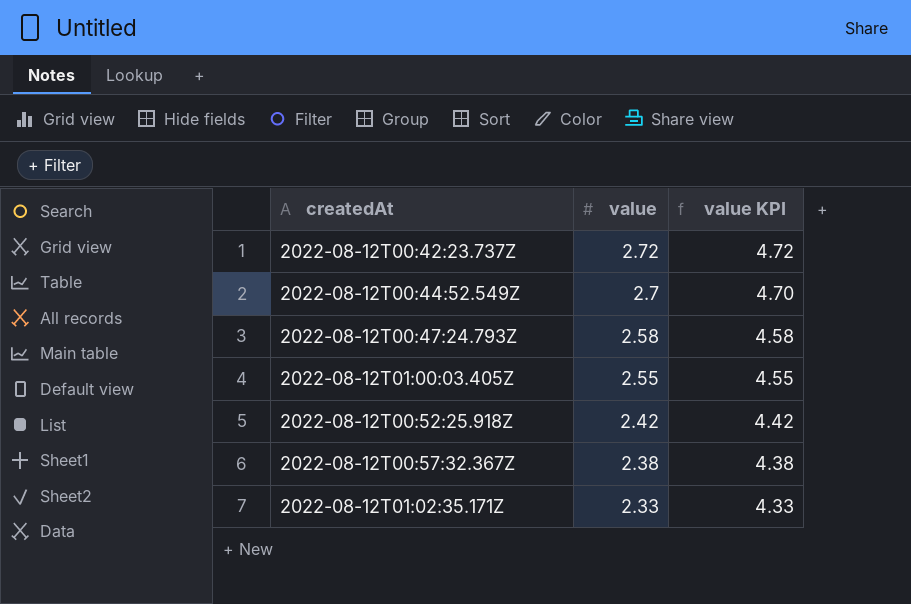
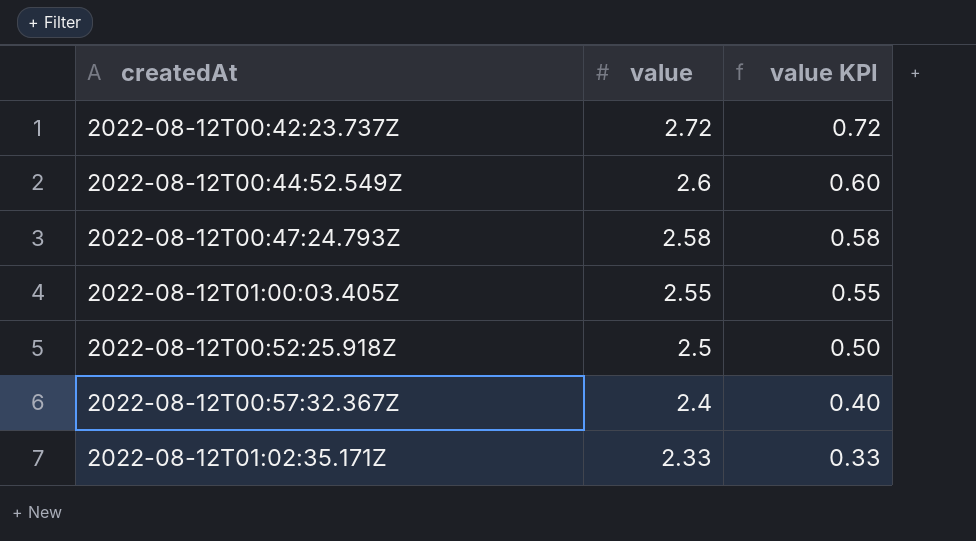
column value KPI | formula: [value] + 2 -> [value] - 2
2022-08-12T00:44:52.549Z | value: 2.7 -> 2.6
2022-08-12T00:52:25.918Z | value: 2.42 -> 2.5
2022-08-12T00:57:32.367Z | value: 2.38 -> 2.4

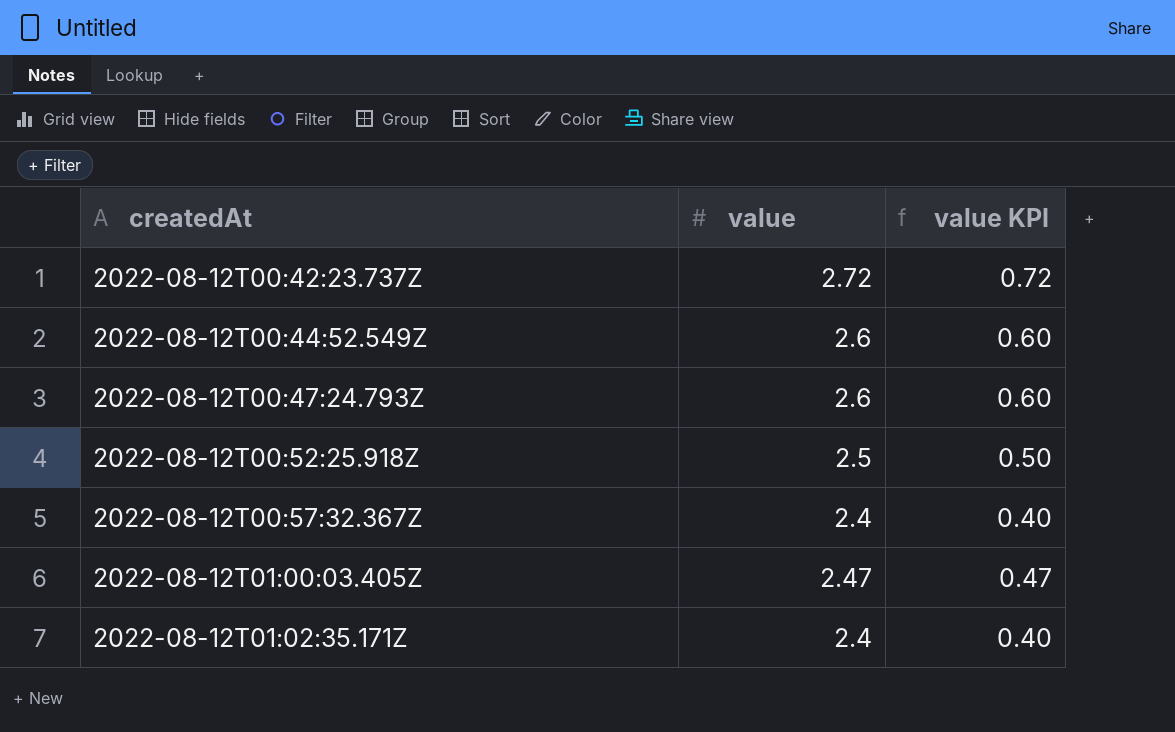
row order: value descending -> createdAt ascending
2022-08-12T00:47:24.793Z | value: 2.58 -> 2.6
2022-08-12T00:47:24.793Z | value KPI: 0.58 -> 0.60
2022-08-12T01:00:03.405Z | value: 2.55 -> 2.47
2022-08-12T01:00:03.405Z | value KPI: 0.55 -> 0.47
2022-08-12T01:02:35.171Z | value: 2.33 -> 2.4
2022-08-12T01:02:35.171Z | value KPI: 0.33 -> 0.40

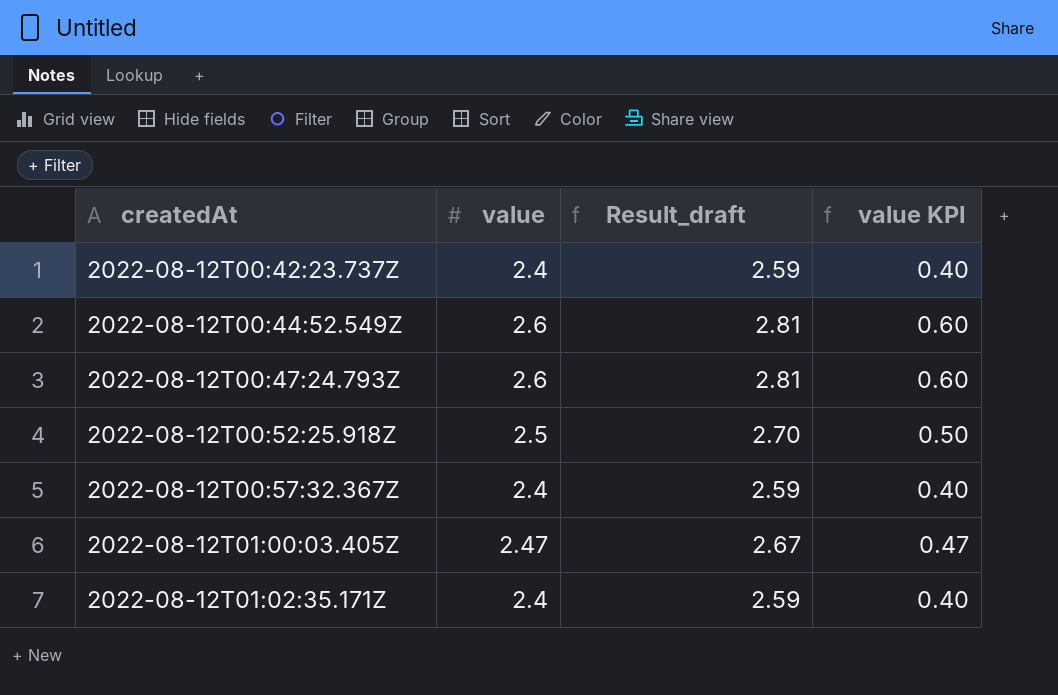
column Result_draft | formula: none -> [value] * 1.08
2022-08-12T00:42:23.737Z | value: 2.72 -> 2.4
2022-08-12T00:42:23.737Z | value KPI: 0.72 -> 0.40

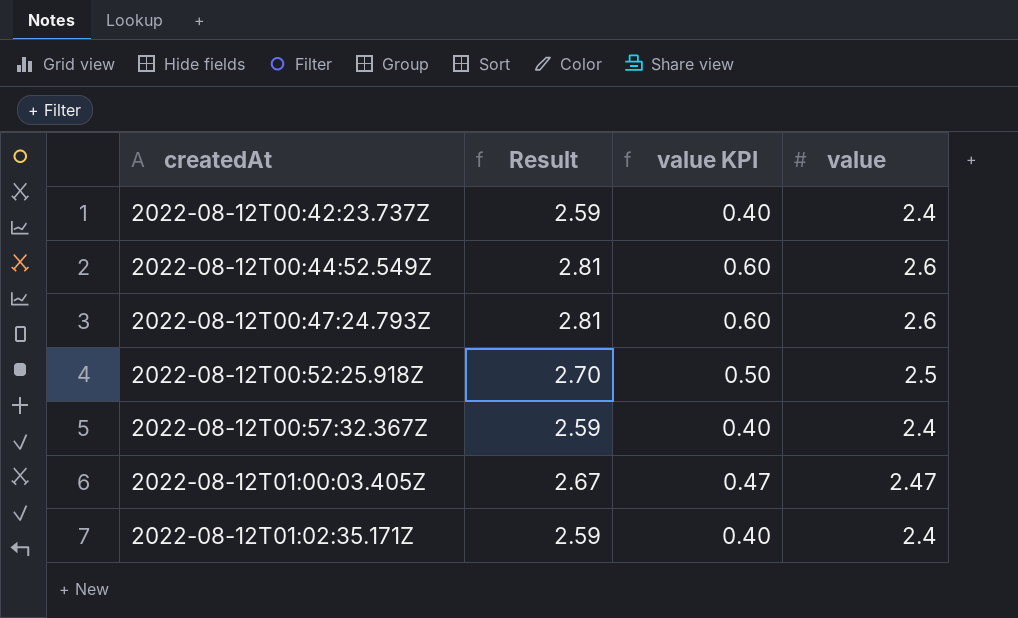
column name: Result_draft -> Result
column value | position: 2 -> 4

